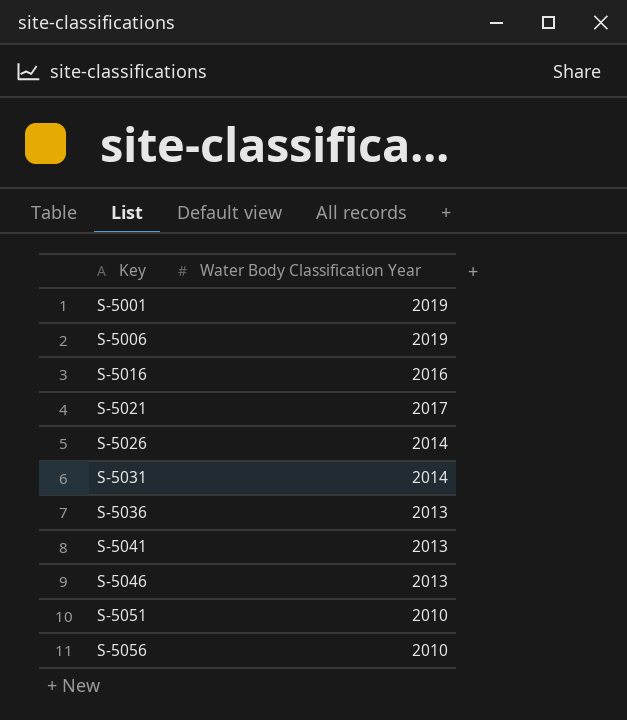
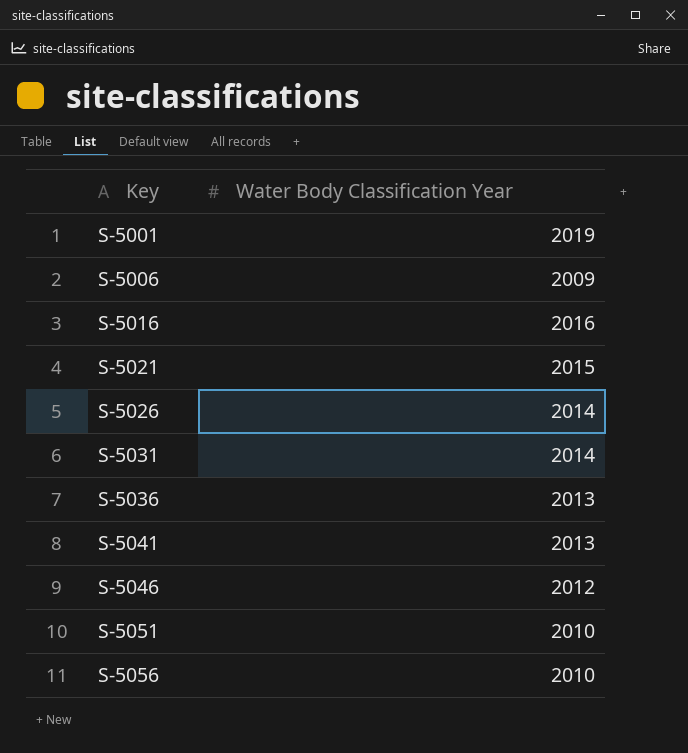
S-5006 | Water Body Classification Year: 2019 -> 2009
S-5021 | Water Body Classification Year: 2017 -> 2015
S-5046 | Water Body Classification Year: 2013 -> 2012

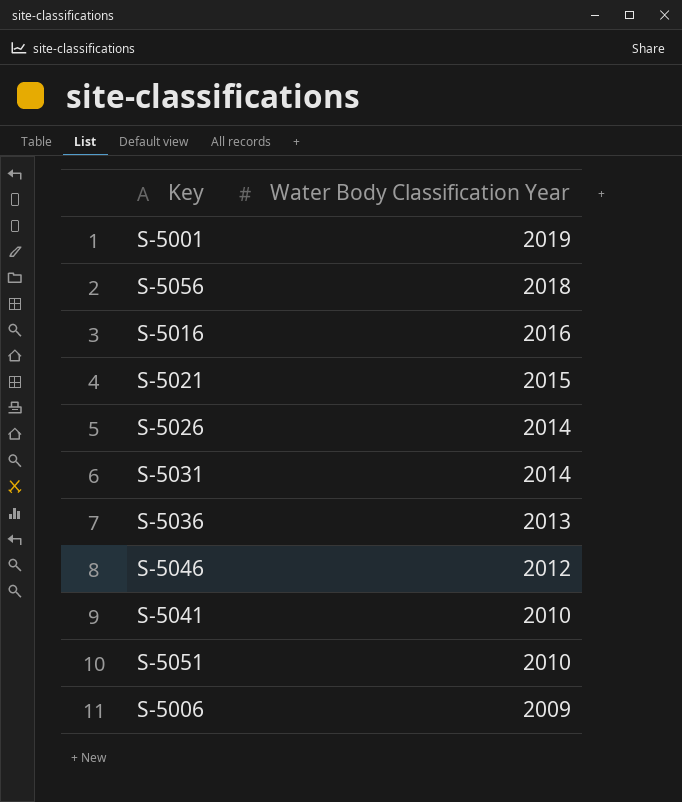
row order: Key ascending -> Water Body Classification Year descending
S-5056 | Water Body Classification Year: 2010 -> 2018
S-5041 | Water Body Classification Year: 2013 -> 2010

